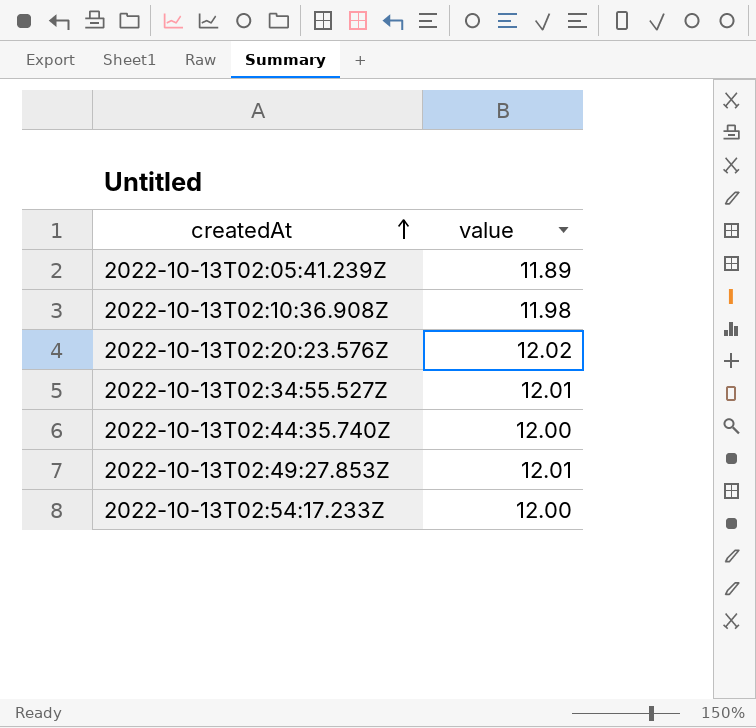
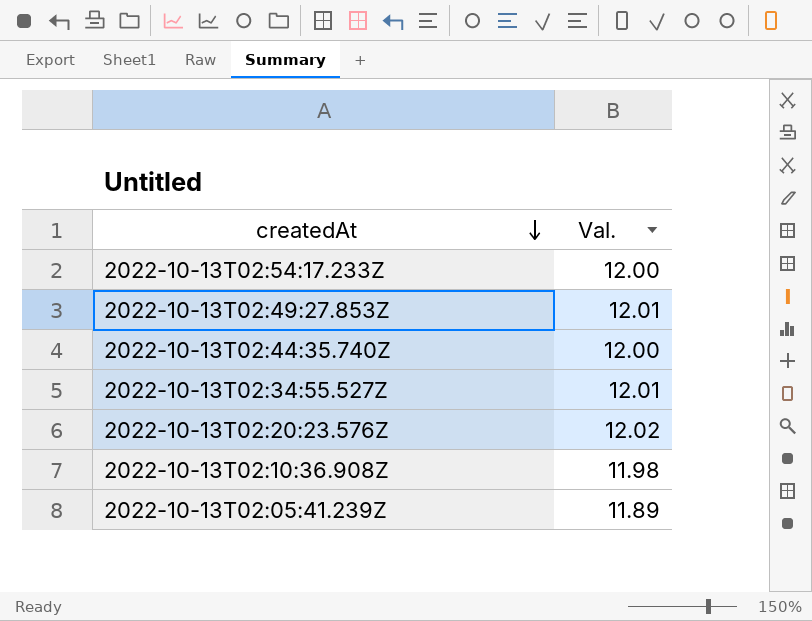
row order: createdAt ascending -> createdAt descending
column name: value -> Val.

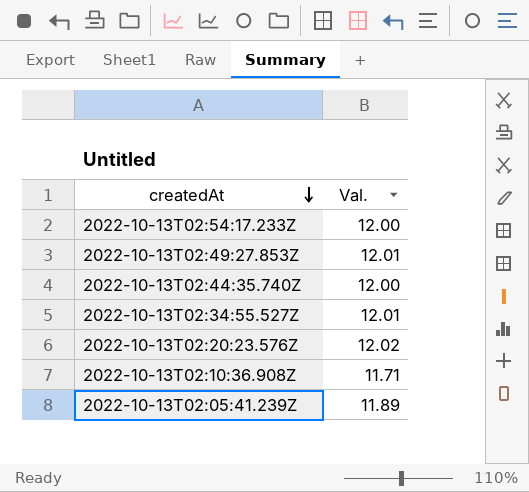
2022-10-13T02:10:36.908Z | Val.: 11.98 -> 11.71

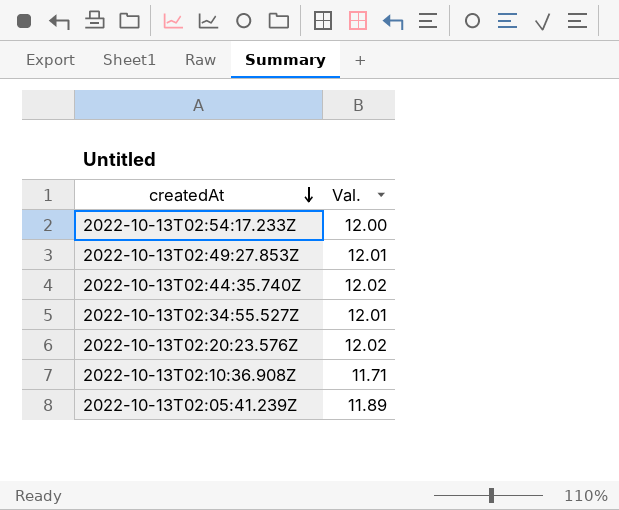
2022-10-13T02:44:35.740Z | Val.: 12.00 -> 12.02

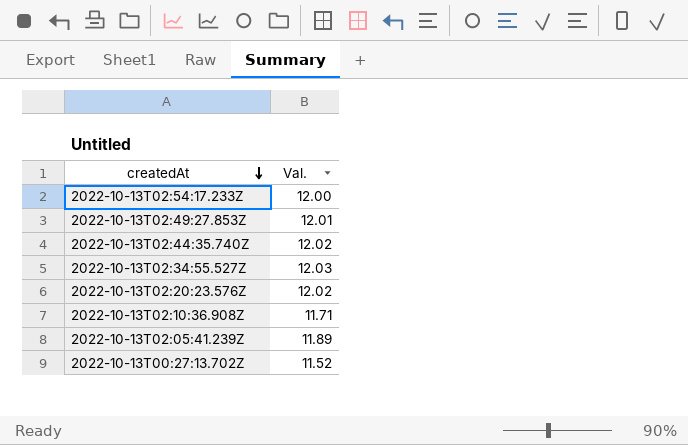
2022-10-13T02:34:55.527Z | Val.: 12.01 -> 12.03
row 2022-10-13T00:27:13.702Z: none -> 11.52

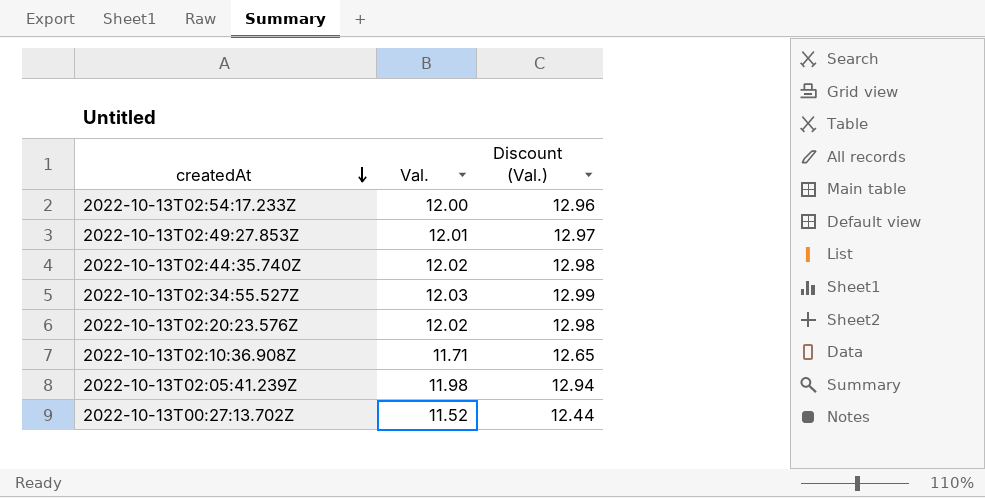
column Discount (Val.) | formula: none -> [Val.] * 1.08
2022-10-13T02:05:41.239Z | Val.: 11.89 -> 11.98

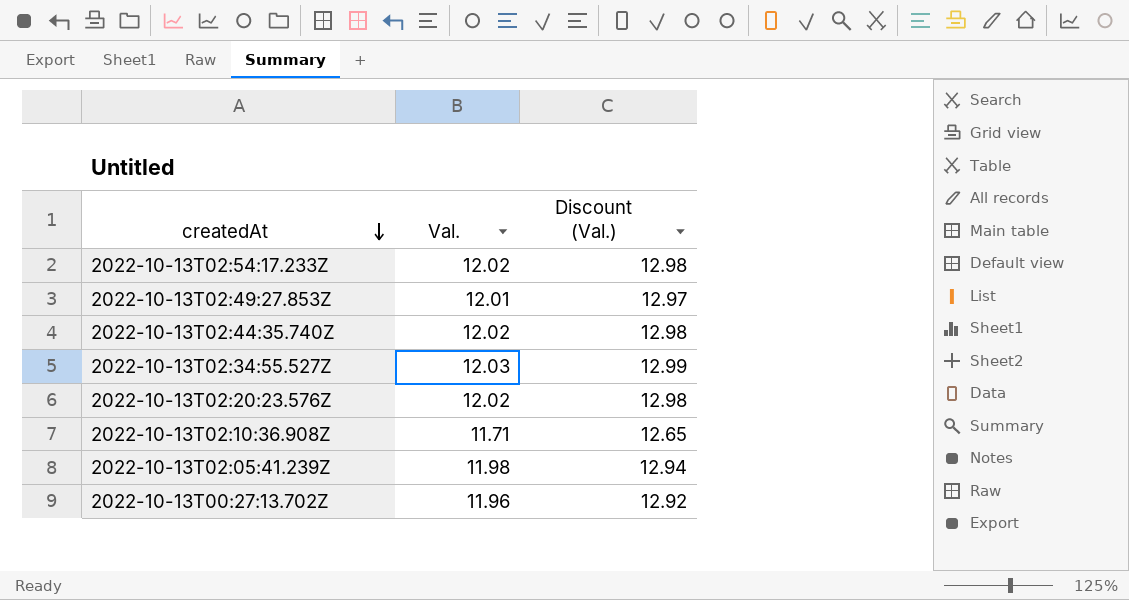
2022-10-13T02:54:17.233Z | Val.: 12.00 -> 12.02
2022-10-13T02:54:17.233Z | Discount (Val.): 12.96 -> 12.98
2022-10-13T00:27:13.702Z | Val.: 11.52 -> 11.96
2022-10-13T00:27:13.702Z | Discount (Val.): 12.44 -> 12.92

